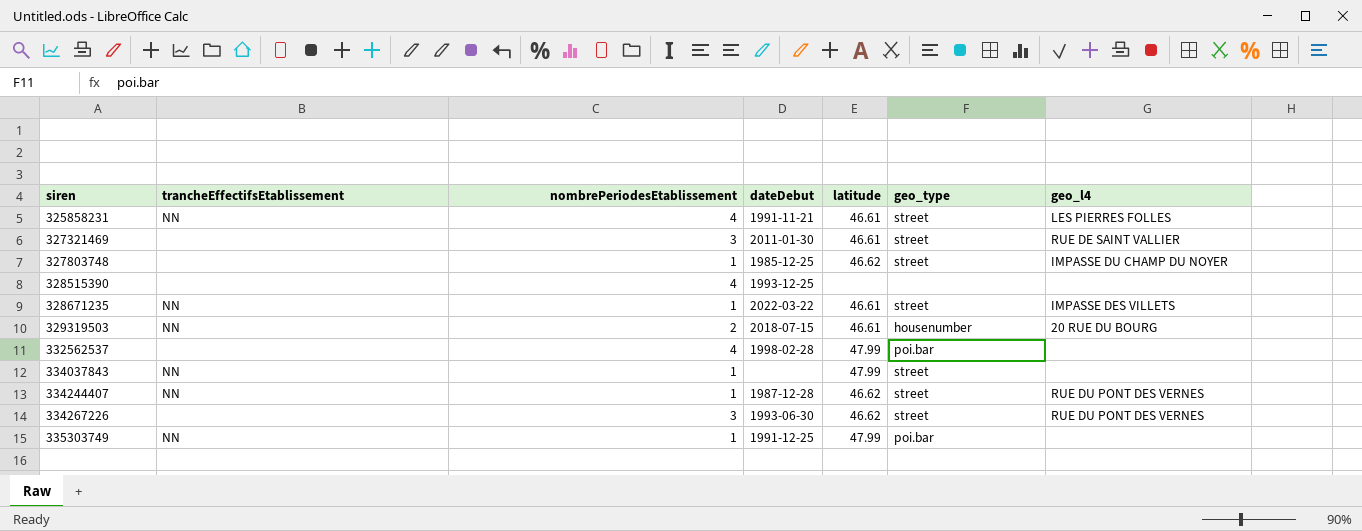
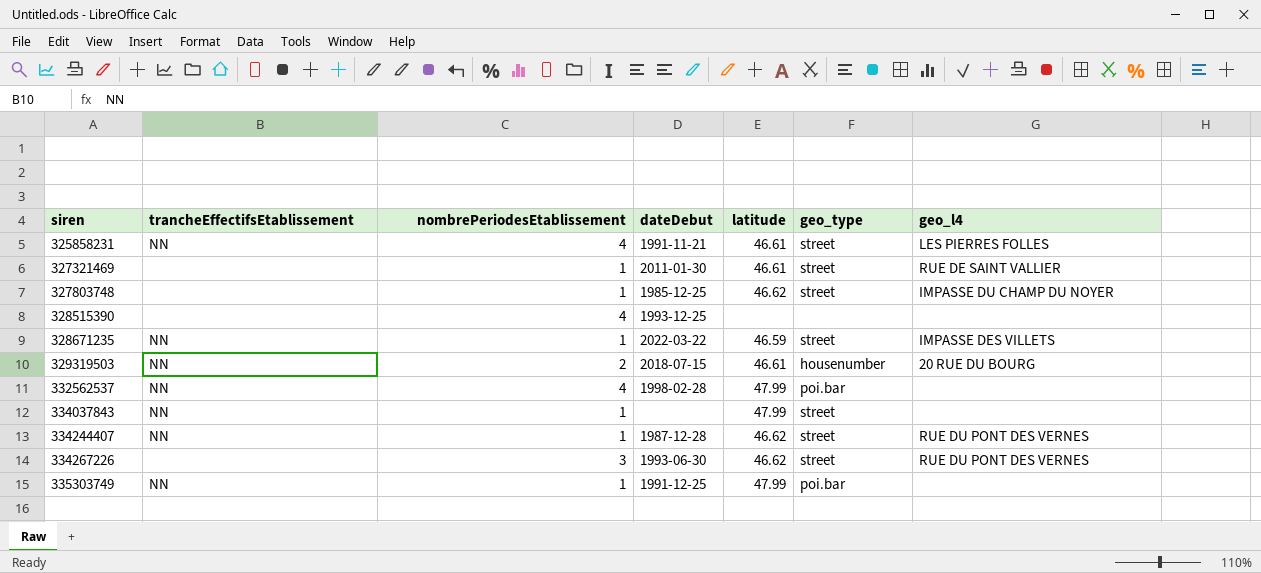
327321469 | nombrePeriodesEtablissement: 3 -> 1
328671235 | latitude: 46.61 -> 46.59
332562537 | trancheEffectifsEtablissement: none -> NN

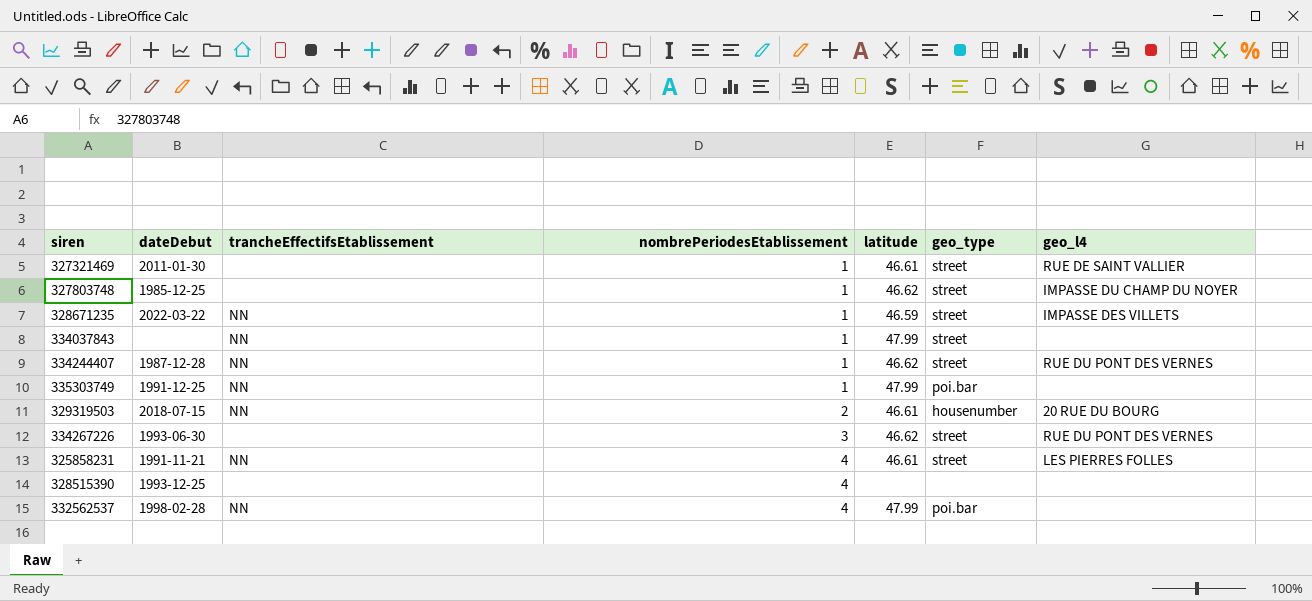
row order: siren ascending -> nombrePeriodesEtablissement ascending
column dateDebut | position: 4 -> 2

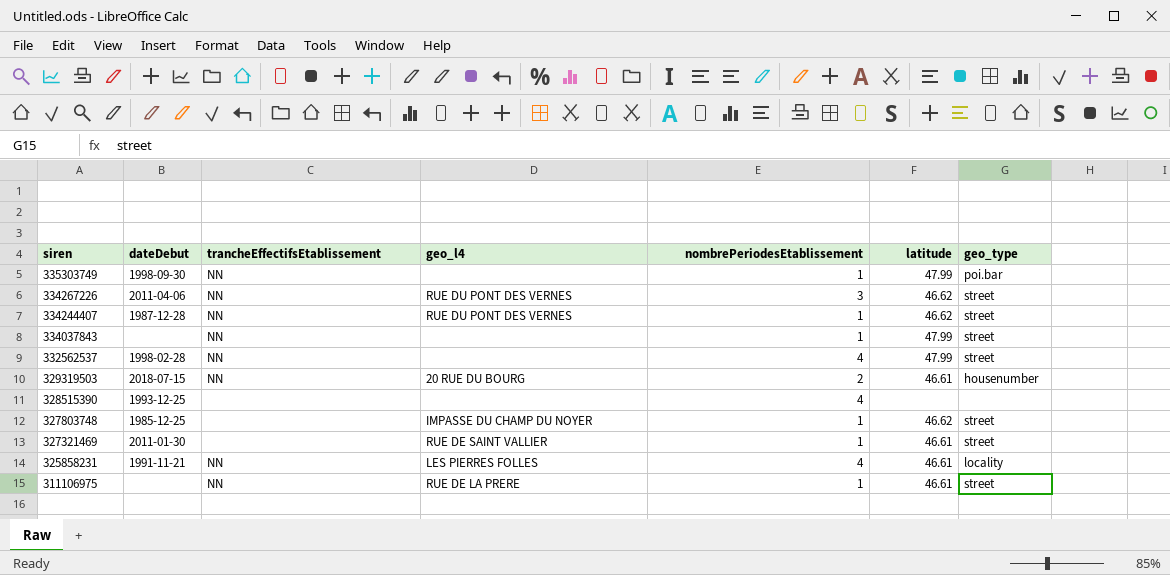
row order: nombrePeriodesEtablissement ascending -> siren descending
column geo_l4 | position: 7 -> 4
row 328671235: 2022-03-22 | NN | 1 | 46.59 | street | IMPASSE DES VILLETS -> none
335303749 | dateDebut: 1991-12-25 -> 1998-09-30
334267226 | dateDebut: 1993-06-30 -> 2011-04-06
334267226 | trancheEffectifsEtablissement: none -> NN
332562537 | geo_type: poi.bar -> street
325858231 | geo_type: street -> locality
row 311106975: none -> none | NN | RUE DE LA PRERE | 1 | 46.61 | street

